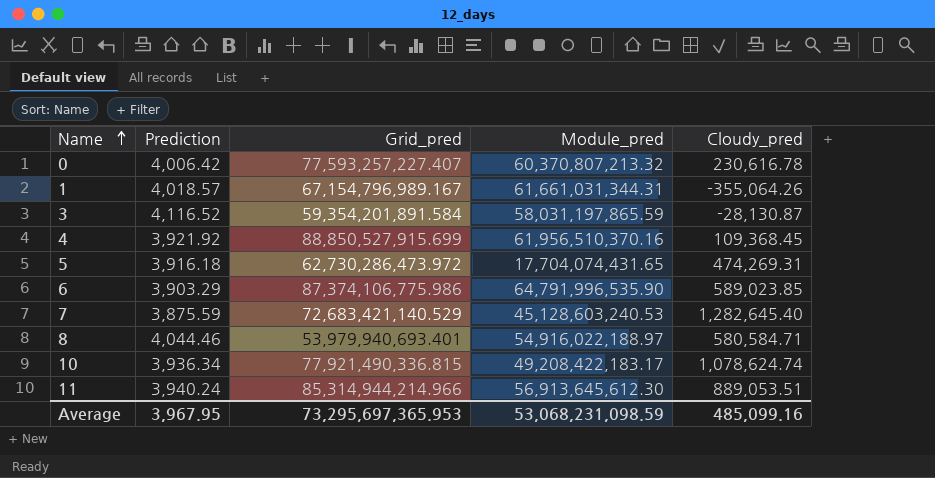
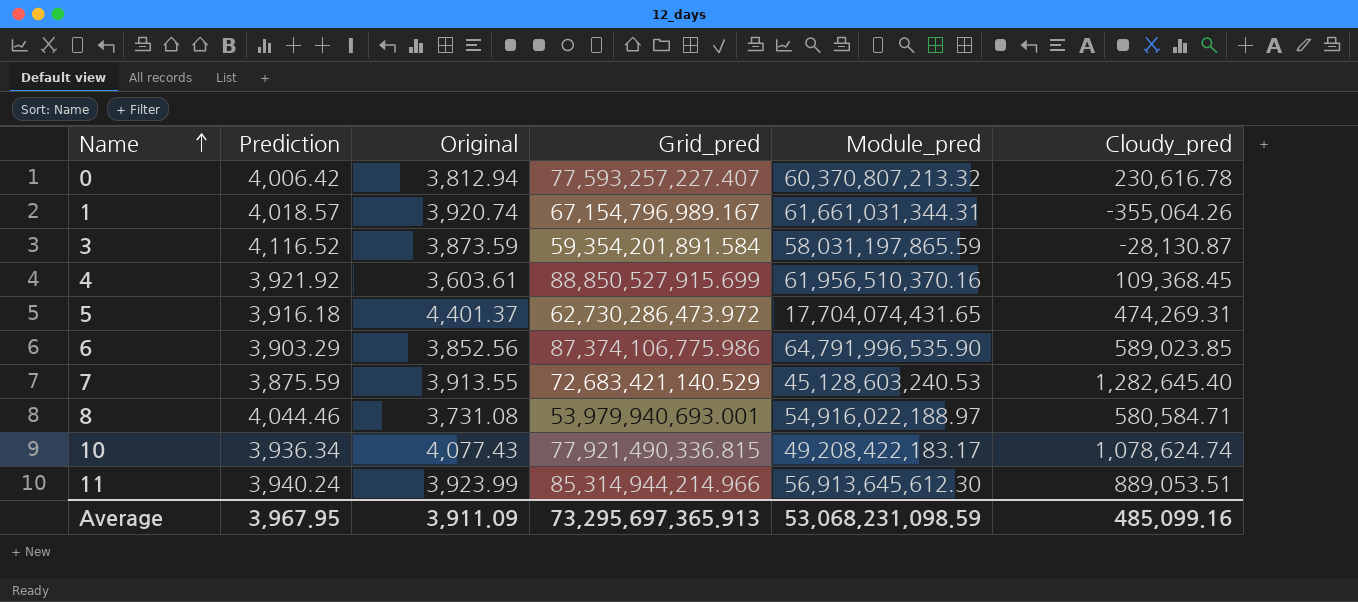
column Original | position: none -> 3
8 | Grid_pred: 53,979,940,693.401 -> 53,979,940,693.001
Average | Grid_pred: 73,295,697,365.953 -> 73,295,697,365.913

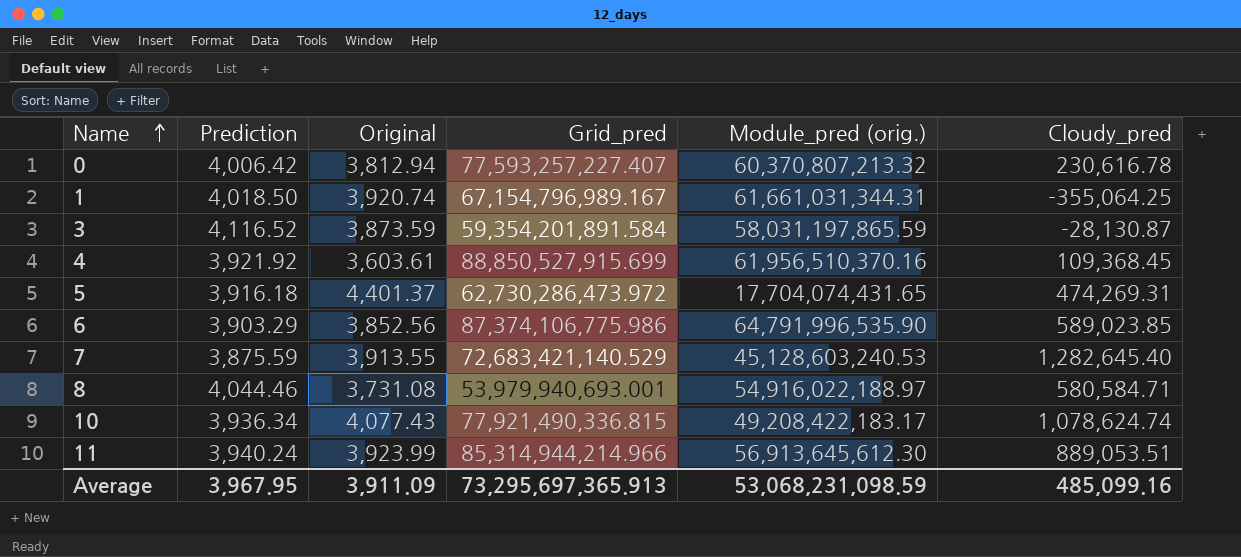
column name: Module_pred -> Module_pred (orig.)
1 | Prediction: 4,018.57 -> 4,018.50
1 | Cloudy_pred: -355,064.26 -> -355,064.25

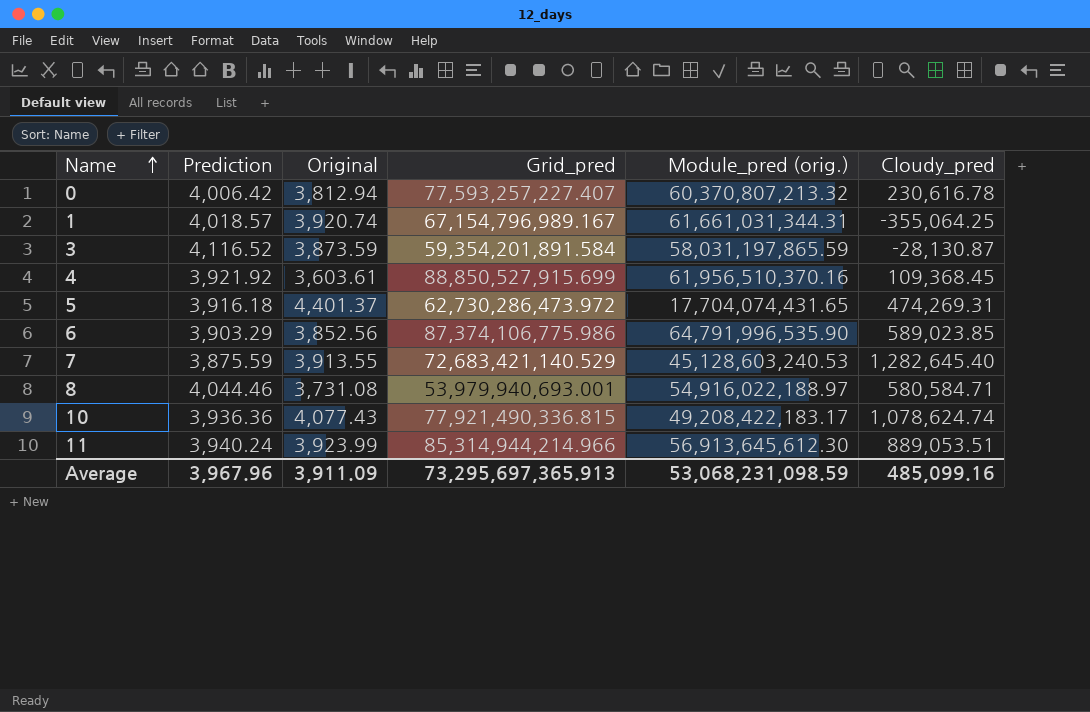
1 | Prediction: 4,018.50 -> 4,018.57
10 | Prediction: 3,936.34 -> 3,936.36
Average | Prediction: 3,967.95 -> 3,967.96

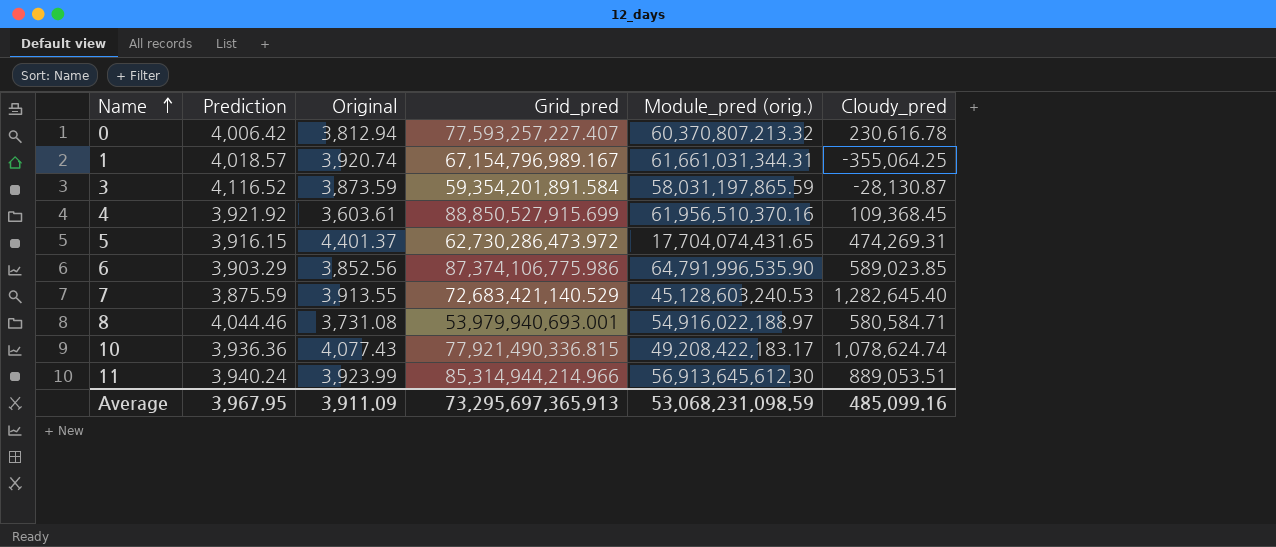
5 | Prediction: 3,916.18 -> 3,916.15
Average | Prediction: 3,967.96 -> 3,967.95

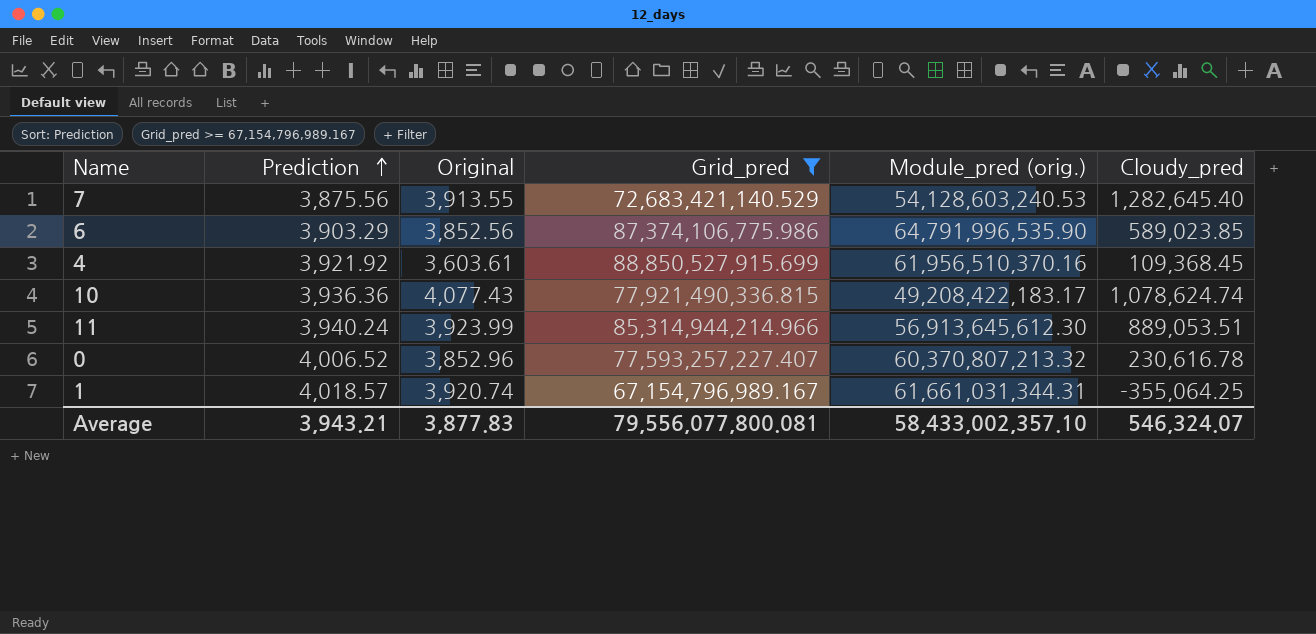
filter: none -> Grid_pred >= 67,154,796,989.167
row order: Name ascending -> Prediction ascending
7 | Prediction: 3,875.59 -> 3,875.56
7 | Module_pred (orig.): 45,128,603,240.53 -> 54,128,603,240.53
0 | Prediction: 4,006.42 -> 4,006.52
0 | Original: 3,812.94 -> 3,852.96
Average | Prediction: 3,967.95 -> 3,943.21
Average | Original: 3,911.09 -> 3,877.83
Average | Grid_pred: 73,295,697,365.913 -> 79,556,077,800.081
Average | Module_pred (orig.): 53,068,231,098.59 -> 58,433,002,357.10
Average | Cloudy_pred: 485,099.16 -> 546,324.07

